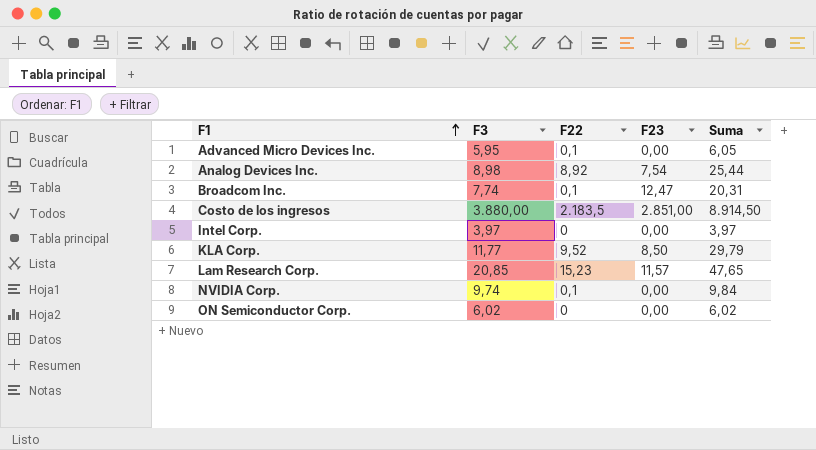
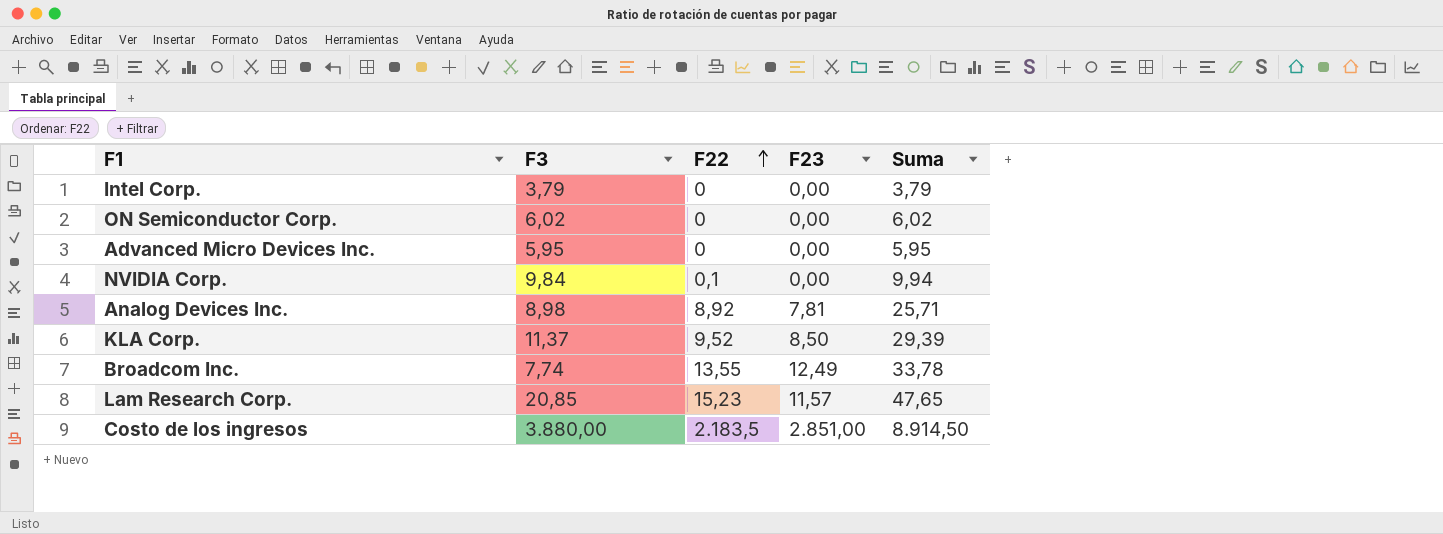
row order: F1 ascending -> F22 ascending
Intel Corp. | F3: 3,97 -> 3,79
Intel Corp. | Suma: 3,97 -> 3,79
Advanced Micro Devices Inc. | F22: 0,1 -> 0
Advanced Micro Devices Inc. | Suma: 6,05 -> 5,95
NVIDIA Corp. | F3: 9,74 -> 9,84
NVIDIA Corp. | Suma: 9,84 -> 9,94
Analog Devices Inc. | F23: 7,54 -> 7,81
Analog Devices Inc. | Suma: 25,44 -> 25,71
KLA Corp. | F3: 11,77 -> 11,37
KLA Corp. | Suma: 29,79 -> 29,39
Broadcom Inc. | F22: 0,1 -> 13,55
Broadcom Inc. | F23: 12,47 -> 12,49
Broadcom Inc. | Suma: 20,31 -> 33,78

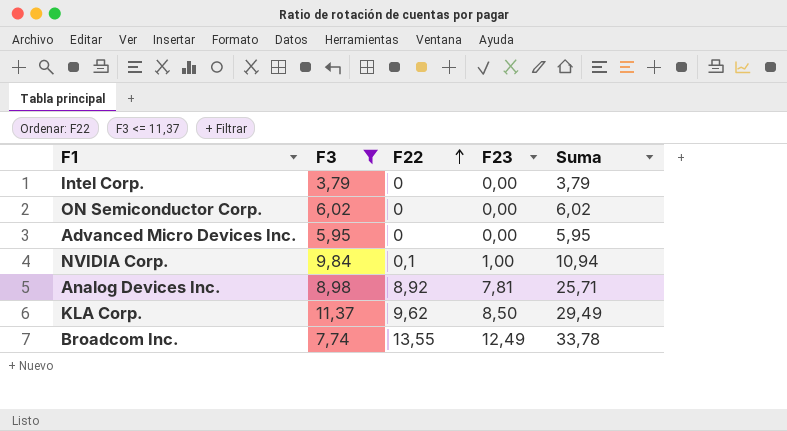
filter: none -> F3 <= 11,37
NVIDIA Corp. | F23: 0,00 -> 1,00
NVIDIA Corp. | Suma: 9,94 -> 10,94
KLA Corp. | F22: 9,52 -> 9,62
KLA Corp. | Suma: 29,39 -> 29,49

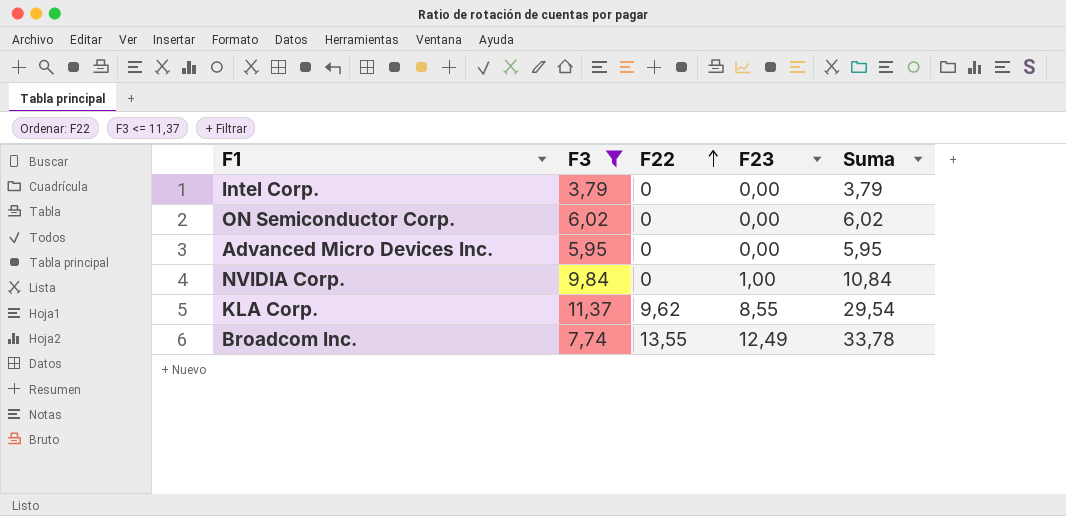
row Analog Devices Inc.: 8,98 | 8,92 | 7,81 | 25,71 -> none
NVIDIA Corp. | F22: 0,1 -> 0
NVIDIA Corp. | Suma: 10,94 -> 10,84
KLA Corp. | F23: 8,50 -> 8,55
KLA Corp. | Suma: 29,49 -> 29,54

